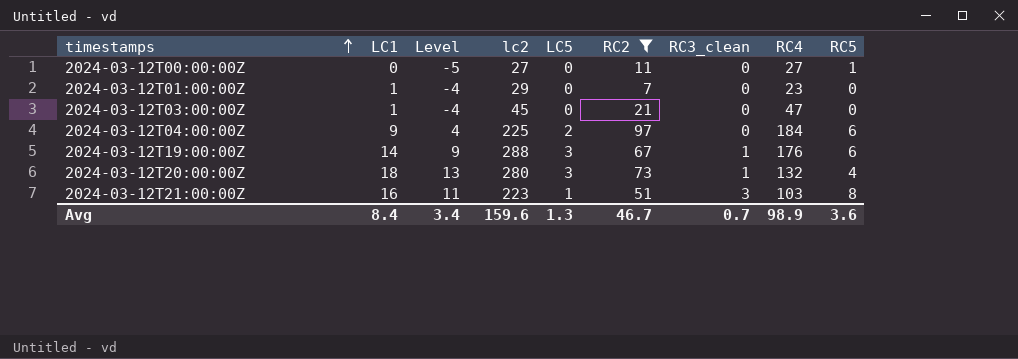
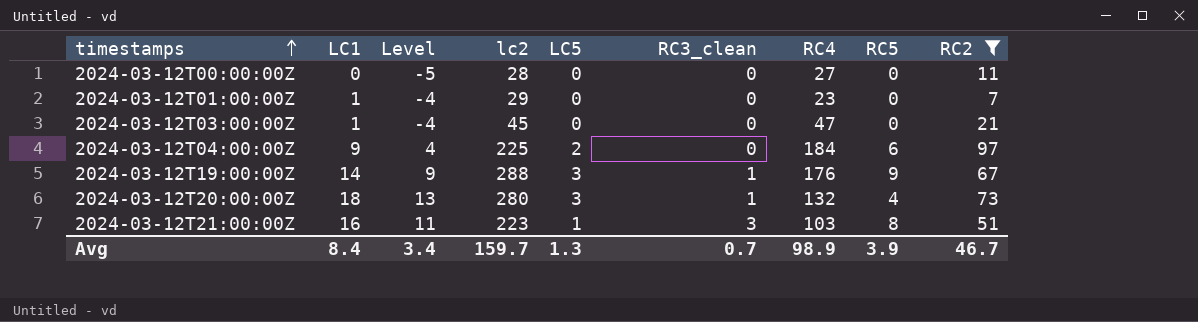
column RC2 | position: 6 -> 9
2024-03-12T00:00:00Z | lc2: 27 -> 28
2024-03-12T00:00:00Z | RC5: 1 -> 0
2024-03-12T19:00:00Z | RC5: 6 -> 9
Avg | lc2: 159.6 -> 159.7
Avg | RC5: 3.6 -> 3.9

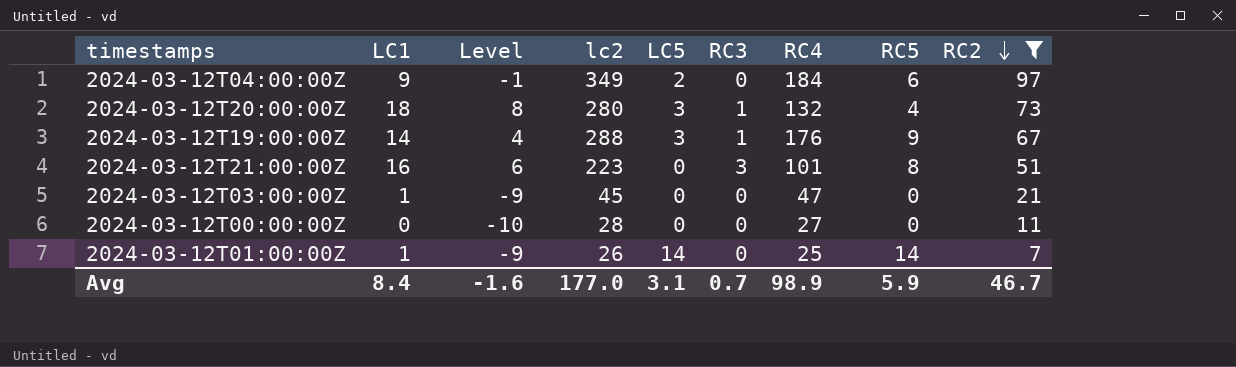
row order: timestamps ascending -> RC2 descending
column Level | formula: [LC1] - 5 -> [LC1] - 10
column name: RC3_clean -> RC3
2024-03-12T04:00:00Z | lc2: 225 -> 349
2024-03-12T21:00:00Z | LC5: 1 -> 0
2024-03-12T21:00:00Z | RC4: 103 -> 101
2024-03-12T01:00:00Z | lc2: 29 -> 26
2024-03-12T01:00:00Z | LC5: 0 -> 14
2024-03-12T01:00:00Z | RC4: 23 -> 25
2024-03-12T01:00:00Z | RC5: 0 -> 14
Avg | Level: 3.4 -> -1.6
Avg | lc2: 159.7 -> 177.0
Avg | LC5: 1.3 -> 3.1
Avg | RC5: 3.9 -> 5.9

